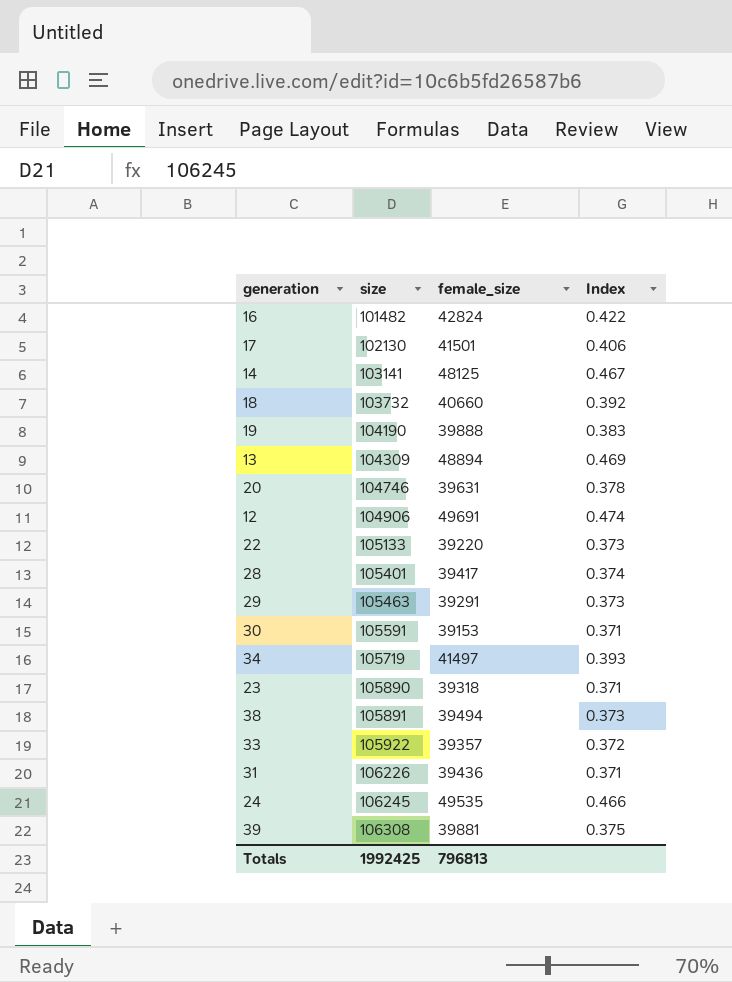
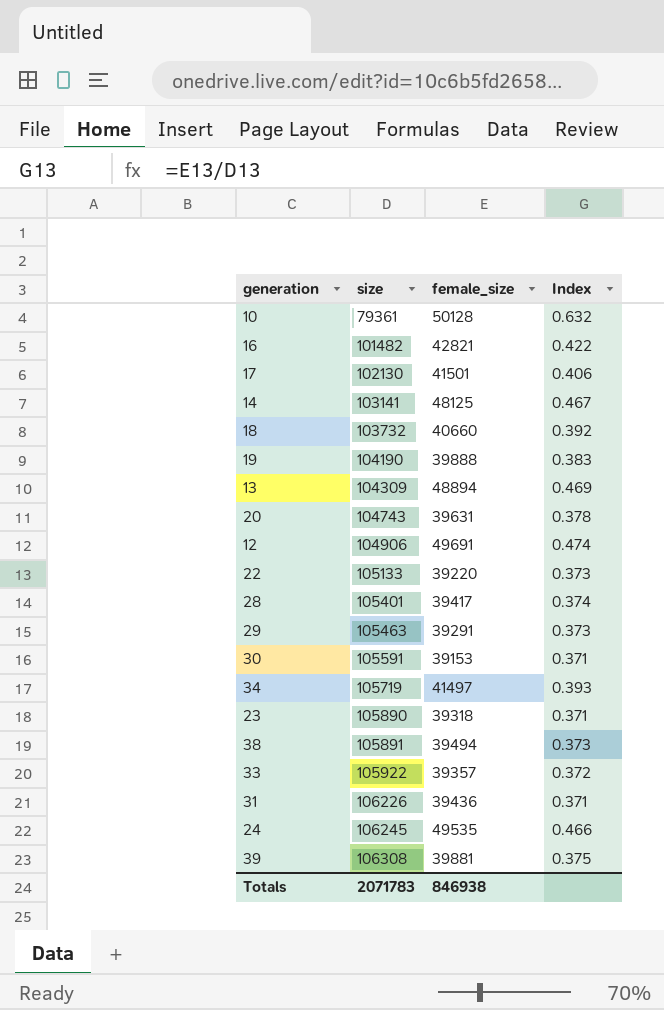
row 10: none -> 79361 | 50128 | 0.632
16 | female_size: 42824 -> 42821
20 | size: 104746 -> 104743
Totals | size: 1992425 -> 2071783
Totals | female_size: 796813 -> 846938

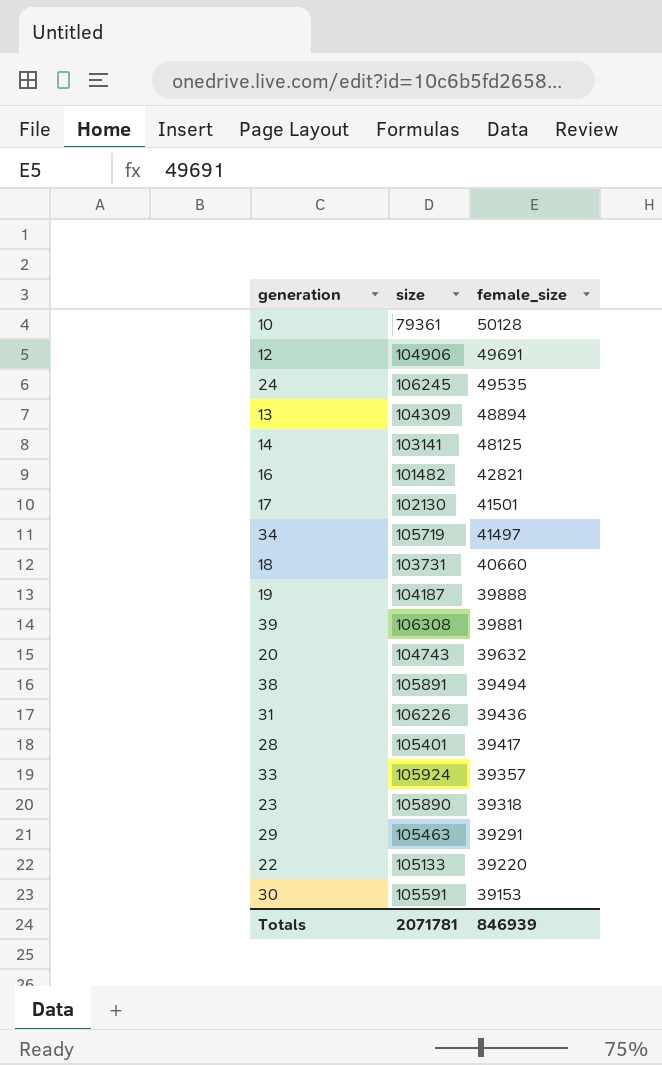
row order: size ascending -> female_size descending
column Index | formula: [female_size] / [size] -> none
18 | size: 103732 -> 103731
19 | size: 104190 -> 104187
20 | female_size: 39631 -> 39632
33 | size: 105922 -> 105924
Totals | size: 2071783 -> 2071781
Totals | female_size: 846938 -> 846939

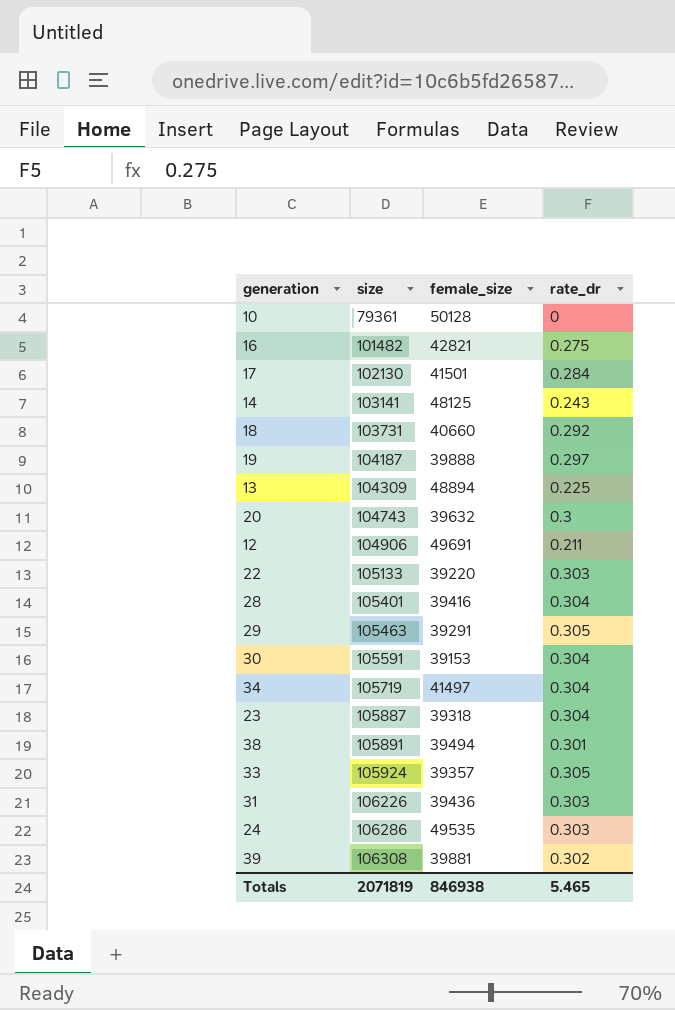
row order: female_size descending -> size ascending
column rate_dr | position: none -> 4
28 | female_size: 39417 -> 39416
23 | size: 105890 -> 105887
24 | size: 106245 -> 106286
Totals | size: 2071781 -> 2071819
Totals | female_size: 846939 -> 846938

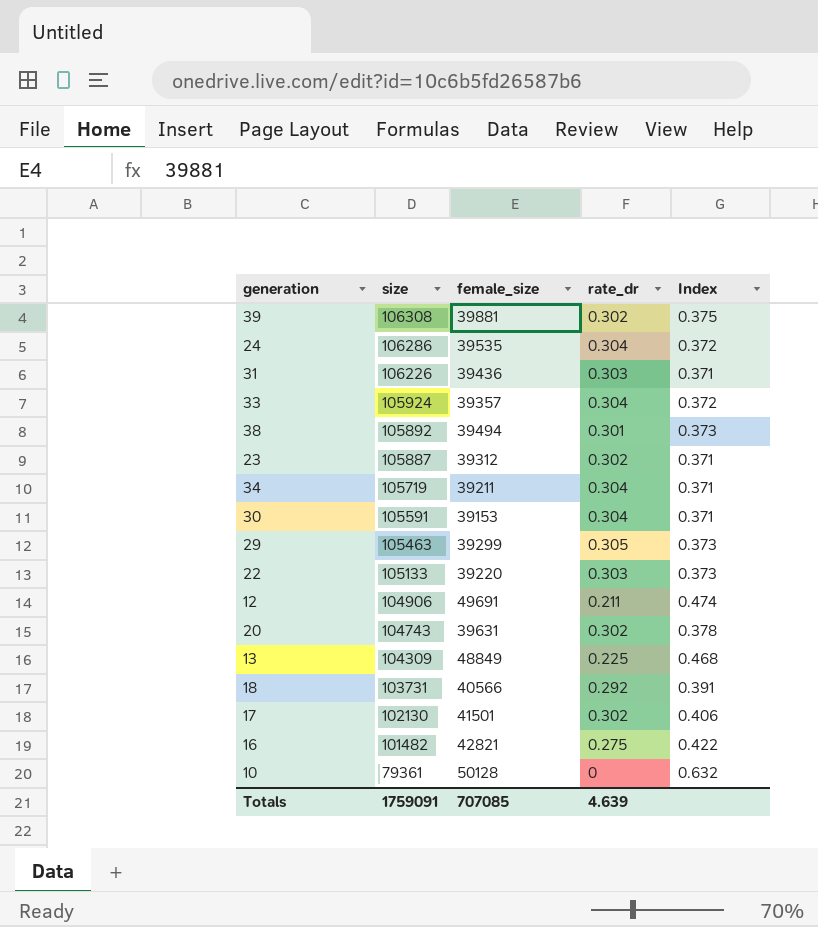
row order: size ascending -> size descending
column Index | formula: none -> [female_size] / [size]
row 14: 103141 | 48125 | 0.243 -> none
row 19: 104187 | 39888 | 0.297 -> none
row 28: 105401 | 39416 | 0.304 -> none
24 | female_size: 49535 -> 39535
24 | rate_dr: 0.303 -> 0.304
33 | rate_dr: 0.305 -> 0.304
38 | size: 105891 -> 105892
23 | female_size: 39318 -> 39312
23 | rate_dr: 0.304 -> 0.302
34 | female_size: 41497 -> 39211
29 | female_size: 39291 -> 39299
20 | female_size: 39632 -> 39631
20 | rate_dr: 0.3 -> 0.302
13 | female_size: 48894 -> 48849
18 | female_size: 40660 -> 40566
17 | rate_dr: 0.284 -> 0.302
Totals | size: 2071819 -> 1759091
Totals | female_size: 846938 -> 707085
Totals | rate_dr: 5.465 -> 4.639

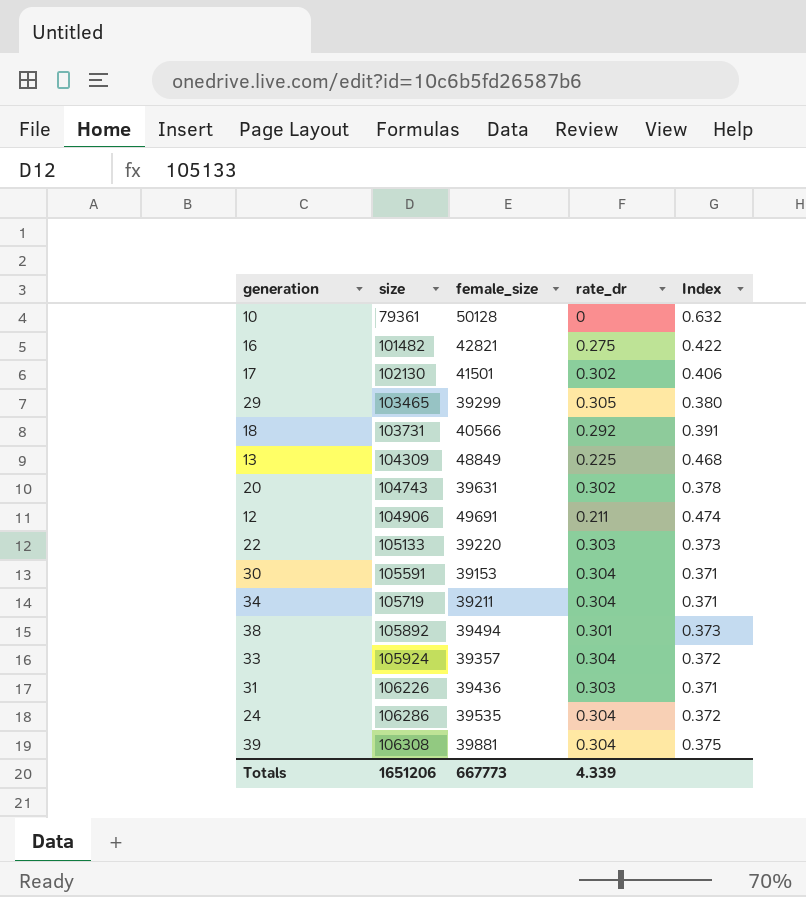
row order: size descending -> size ascending
row 23: 105887 | 39312 | 0.302 | 0.371 -> none
29 | size: 105463 -> 103465
29 | Index: 0.373 -> 0.380
39 | rate_dr: 0.302 -> 0.304
Totals | size: 1759091 -> 1651206
Totals | female_size: 707085 -> 667773
Totals | rate_dr: 4.639 -> 4.339

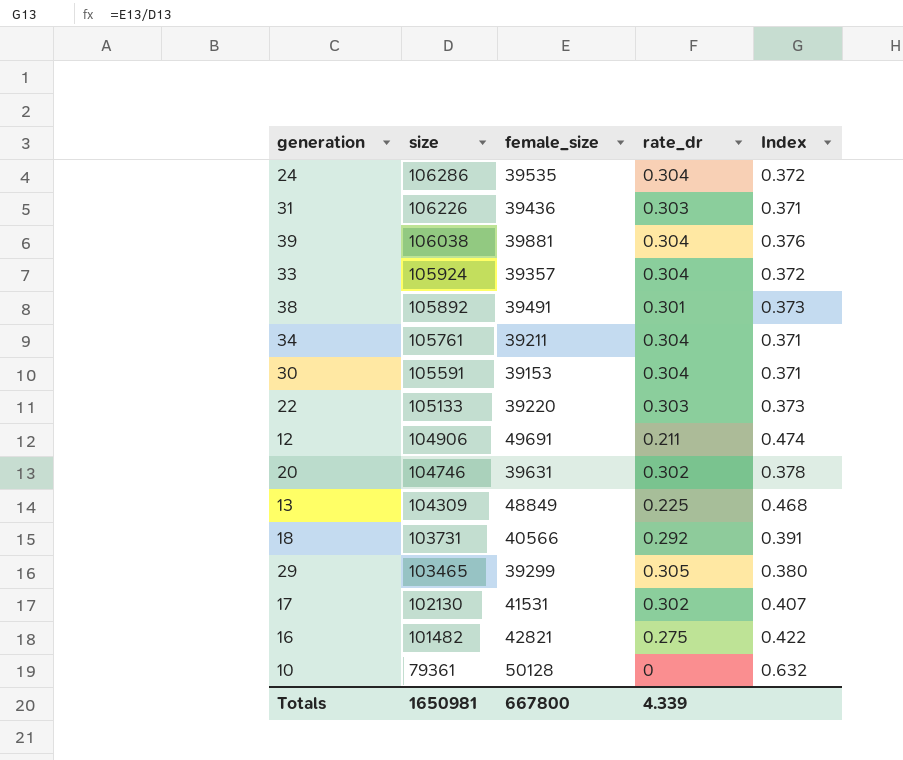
row order: size ascending -> size descending
39 | size: 106308 -> 106038
39 | Index: 0.375 -> 0.376
38 | female_size: 39494 -> 39491
34 | size: 105719 -> 105761
20 | size: 104743 -> 104746
17 | female_size: 41501 -> 41531
17 | Index: 0.406 -> 0.407
Totals | size: 1651206 -> 1650981
Totals | female_size: 667773 -> 667800

